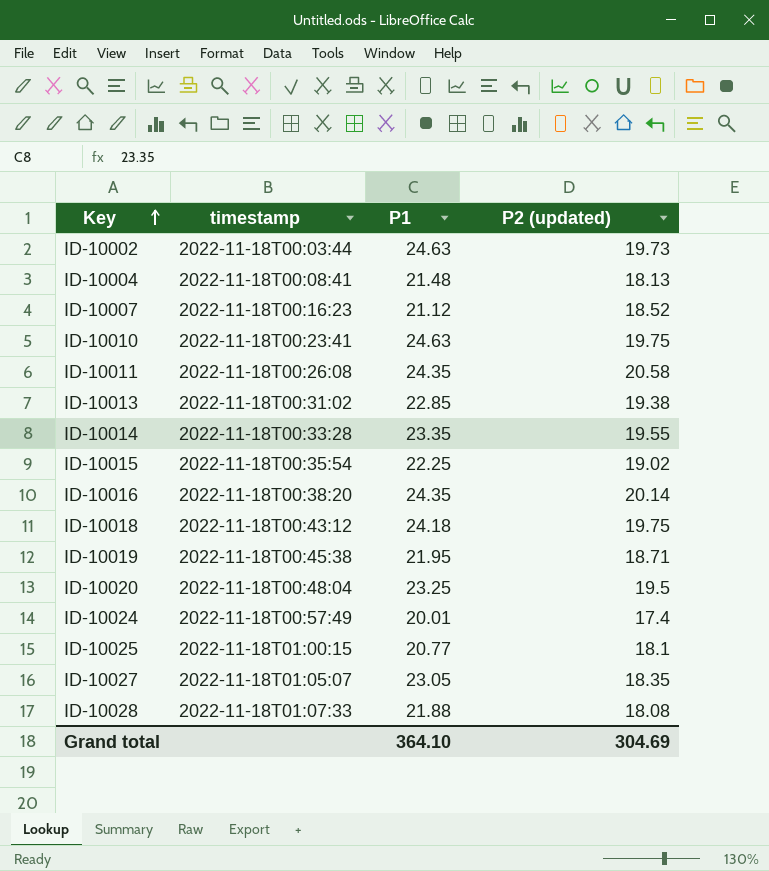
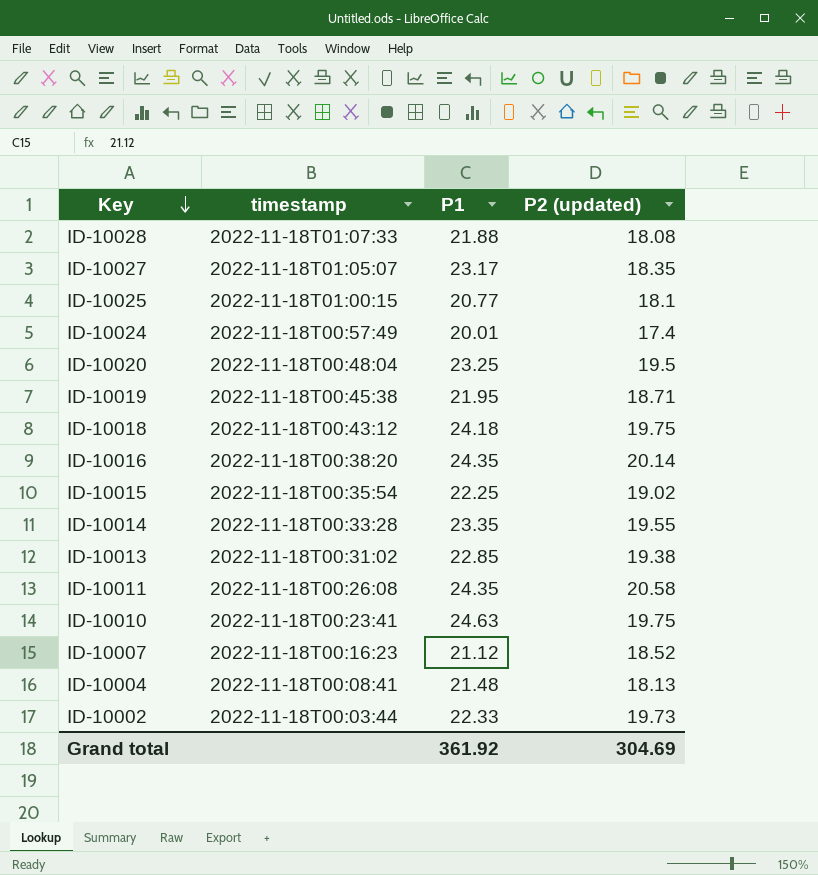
row order: Key ascending -> Key descending
ID-10027 | P1: 23.05 -> 23.17
ID-10002 | P1: 24.63 -> 22.33
Grand total | P1: 364.10 -> 361.92

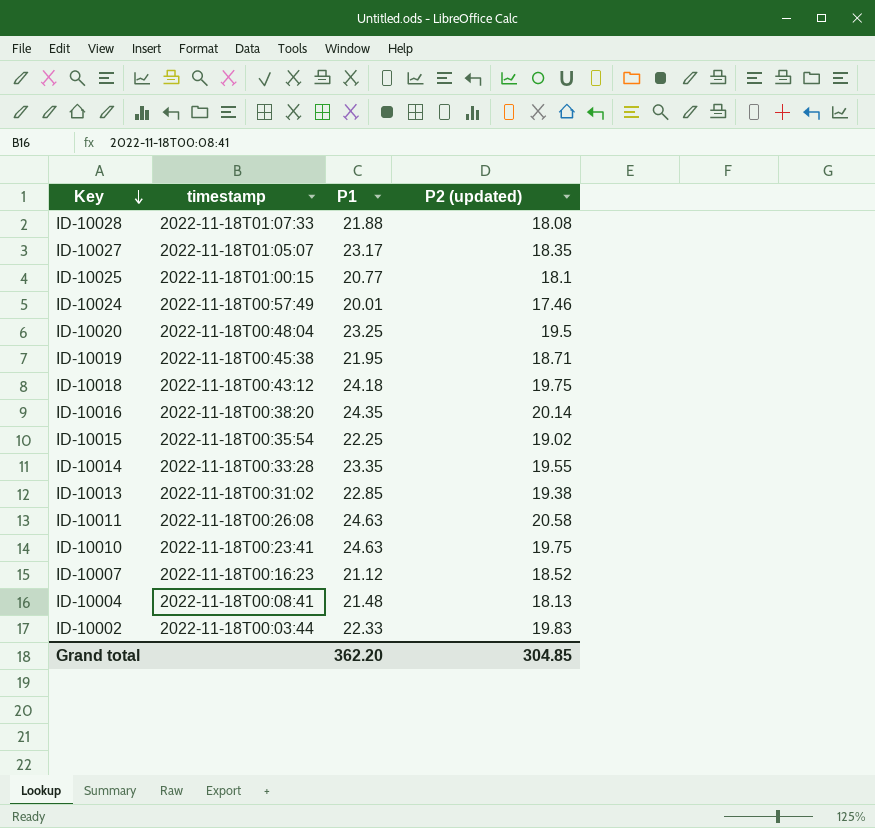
ID-10024 | P2 (updated): 17.4 -> 17.46
ID-10011 | P1: 24.35 -> 24.63
ID-10002 | P2 (updated): 19.73 -> 19.83
Grand total | P1: 361.92 -> 362.20
Grand total | P2 (updated): 304.69 -> 304.85

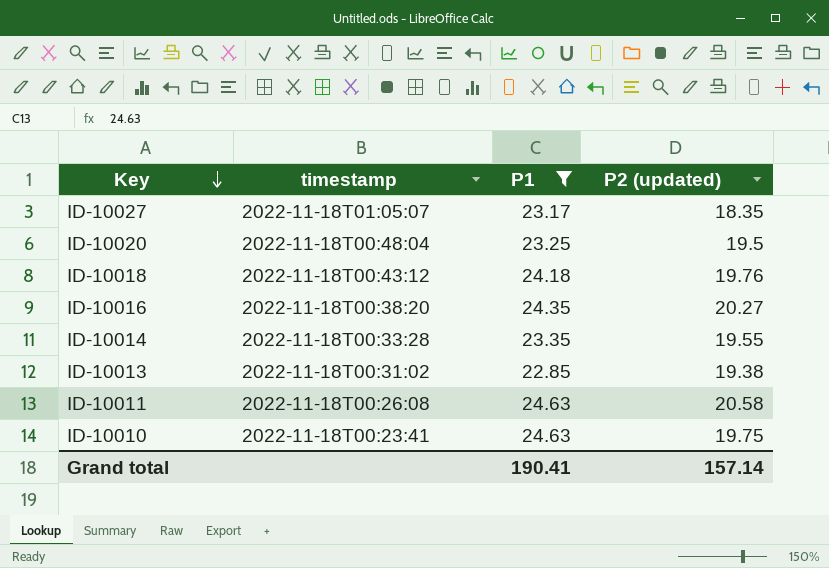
filter: none -> P1 >= 22.85
ID-10018 | P2 (updated): 19.75 -> 19.76
ID-10016 | P2 (updated): 20.14 -> 20.27
Grand total | P1: 362.20 -> 190.41
Grand total | P2 (updated): 304.85 -> 157.14

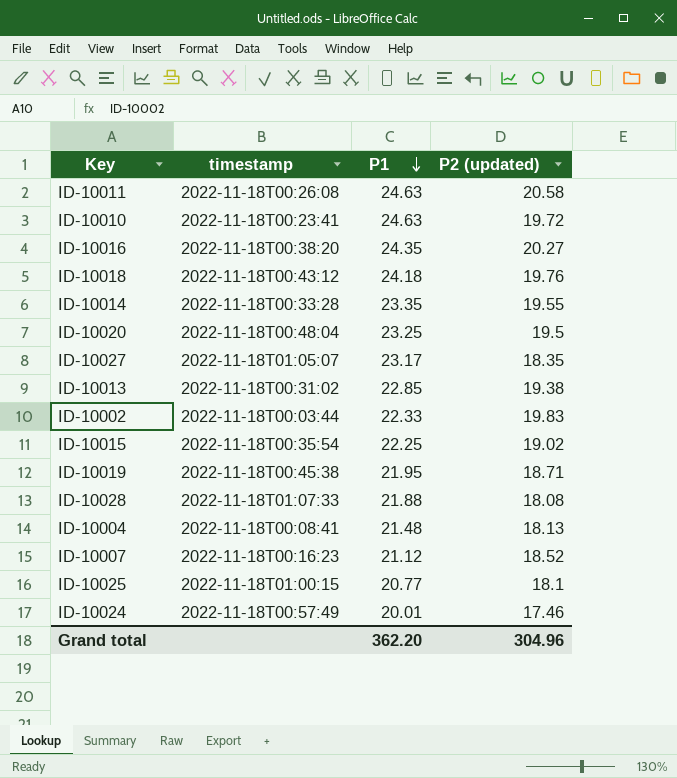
filter: P1 >= 22.85 -> none
row order: Key descending -> P1 descending
ID-10010 | P2 (updated): 19.75 -> 19.72
Grand total | P1: 190.41 -> 362.20
Grand total | P2 (updated): 157.14 -> 304.96

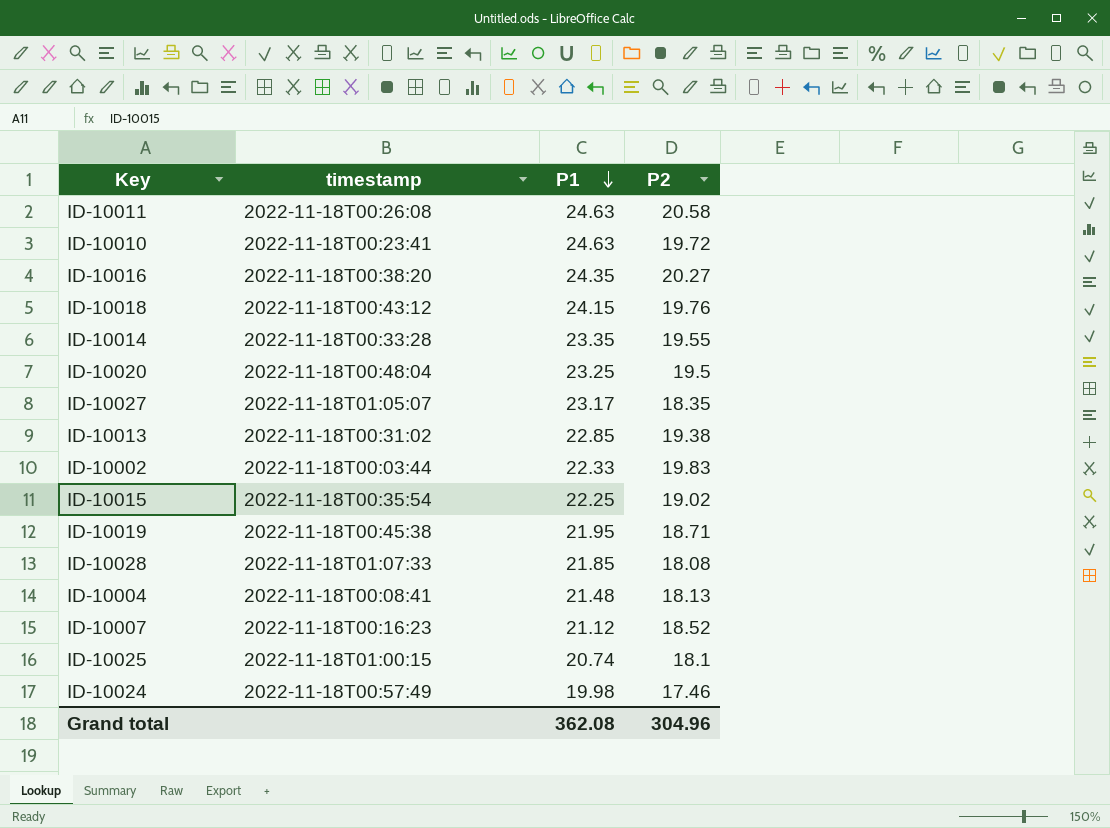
column name: P2 (updated) -> P2
ID-10018 | P1: 24.18 -> 24.15
ID-10028 | P1: 21.88 -> 21.85
ID-10025 | P1: 20.77 -> 20.74
ID-10024 | P1: 20.01 -> 19.98
Grand total | P1: 362.20 -> 362.08

